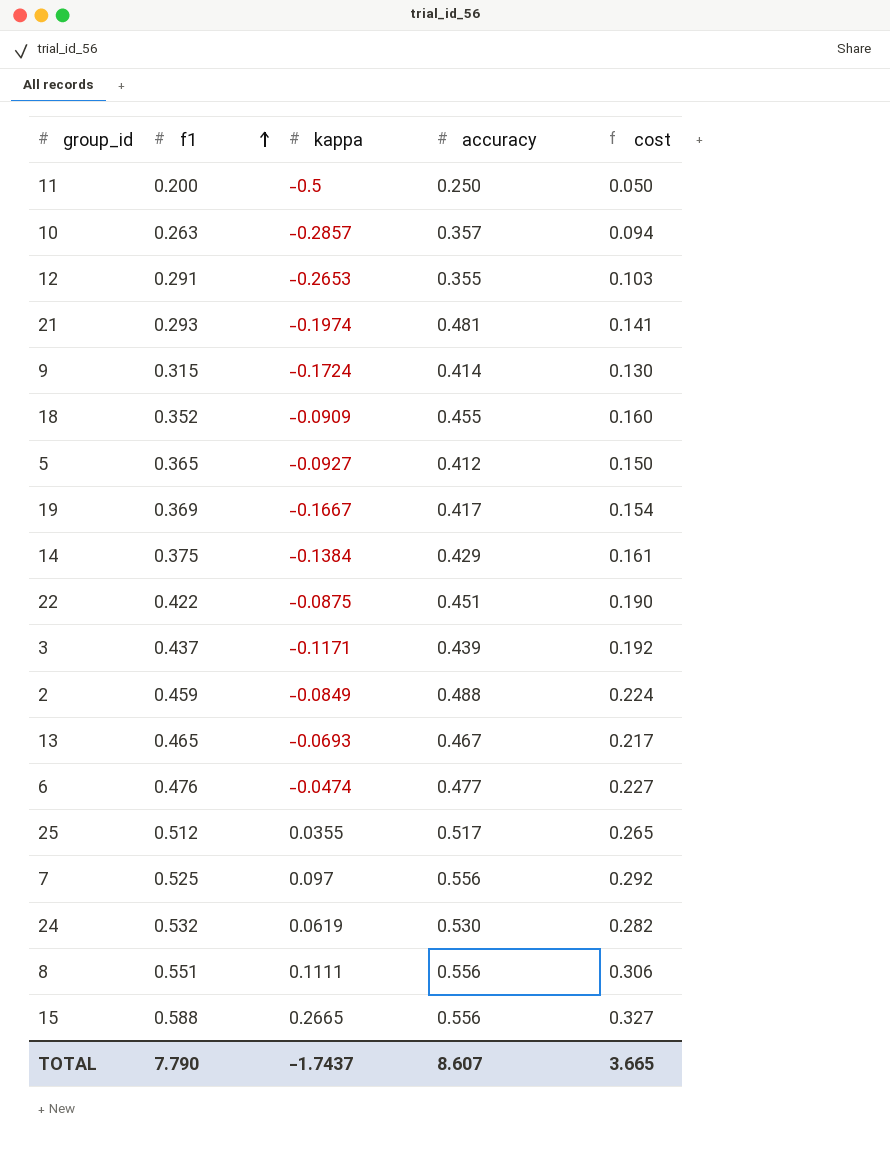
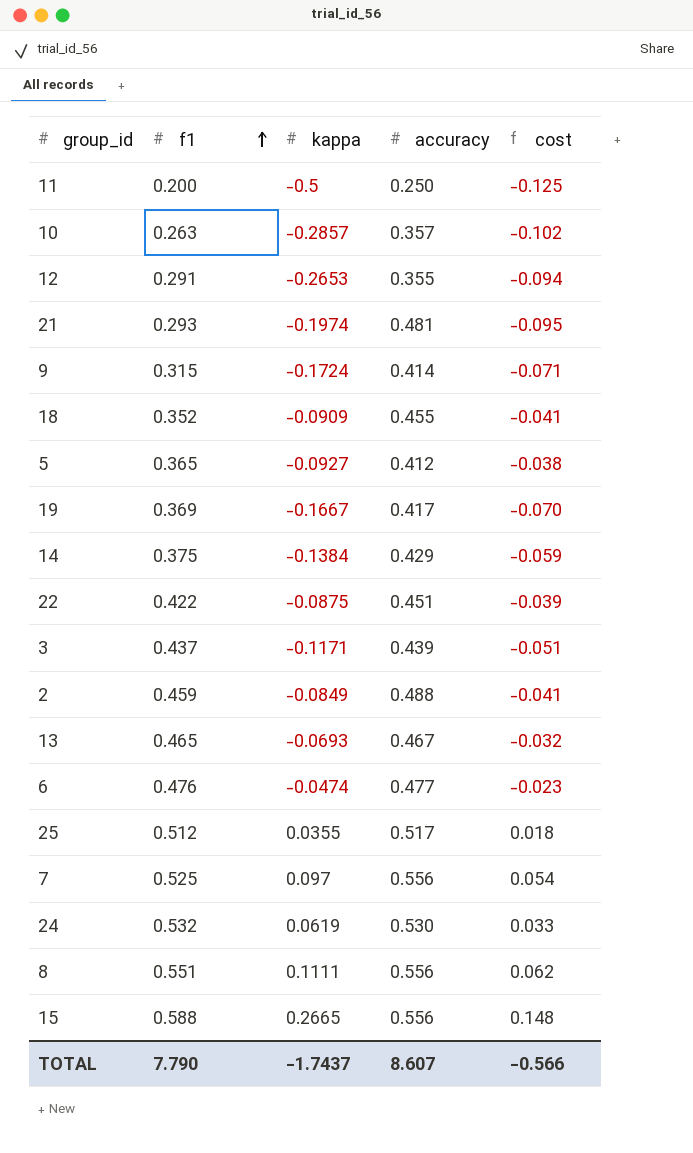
column cost | formula: [f1] * [accuracy] -> [kappa] * [accuracy]
TOTAL | cost: 3.665 -> -0.566

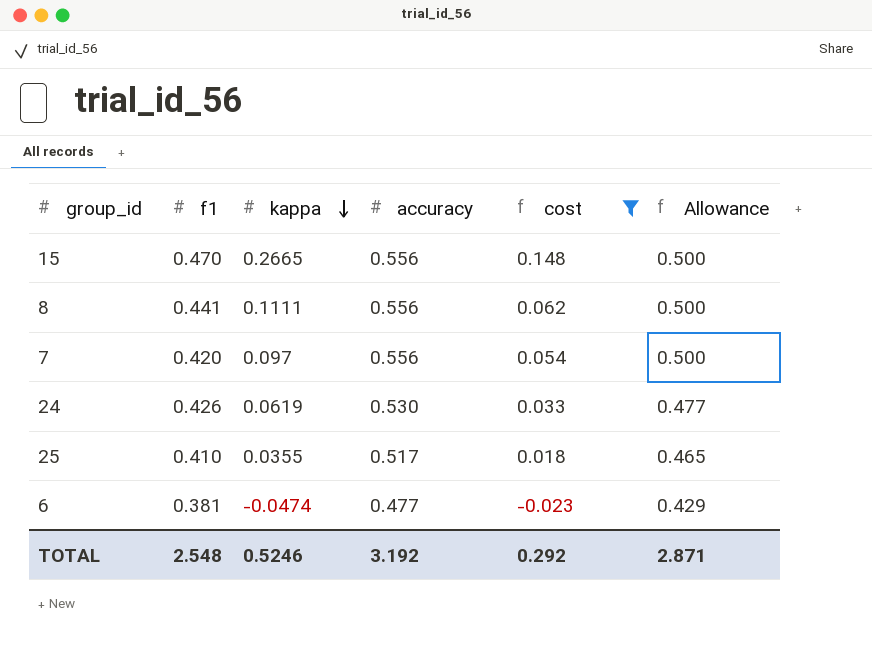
filter: none -> cost >= -0.023
row order: f1 ascending -> kappa descending
column Allowance | formula: none -> [accuracy] * 0.9
15 | f1: 0.588 -> 0.470
8 | f1: 0.551 -> 0.441
7 | f1: 0.525 -> 0.420
24 | f1: 0.532 -> 0.426
25 | f1: 0.512 -> 0.410
6 | f1: 0.476 -> 0.381
TOTAL | f1: 7.790 -> 2.548
TOTAL | kappa: -1.7437 -> 0.5246
TOTAL | accuracy: 8.607 -> 3.192
TOTAL | cost: -0.566 -> 0.292

